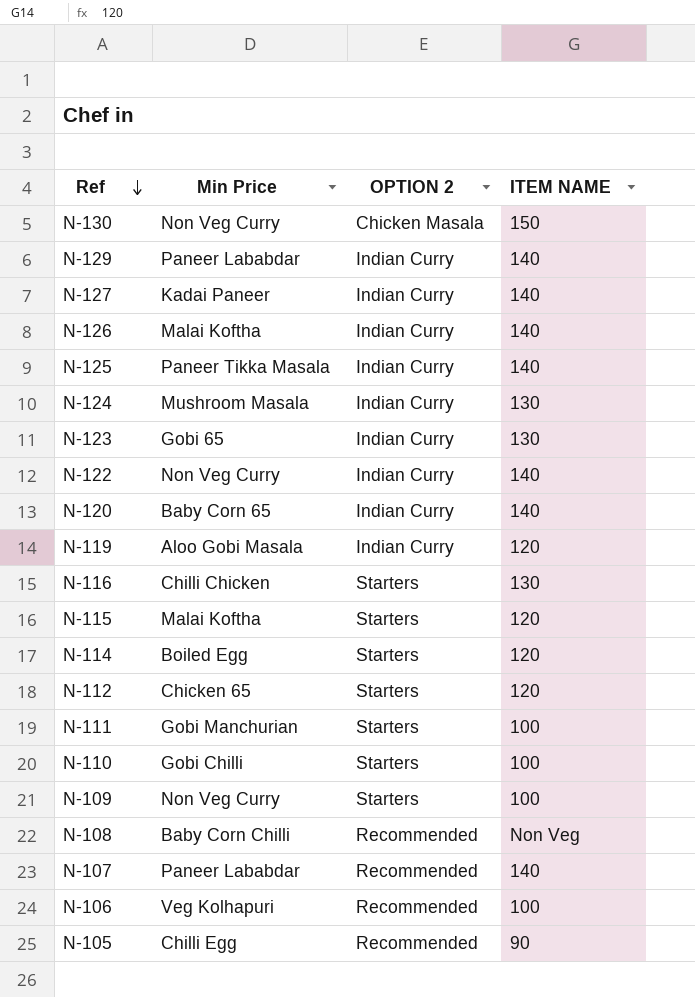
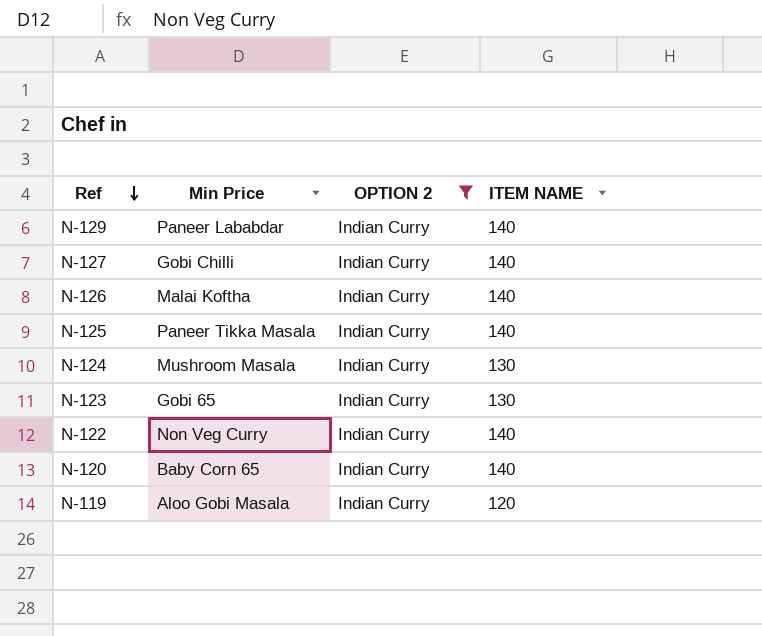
filter: none -> OPTION 2 = Indian Curry
N-127 | Min Price: Kadai Paneer -> Gobi Chilli

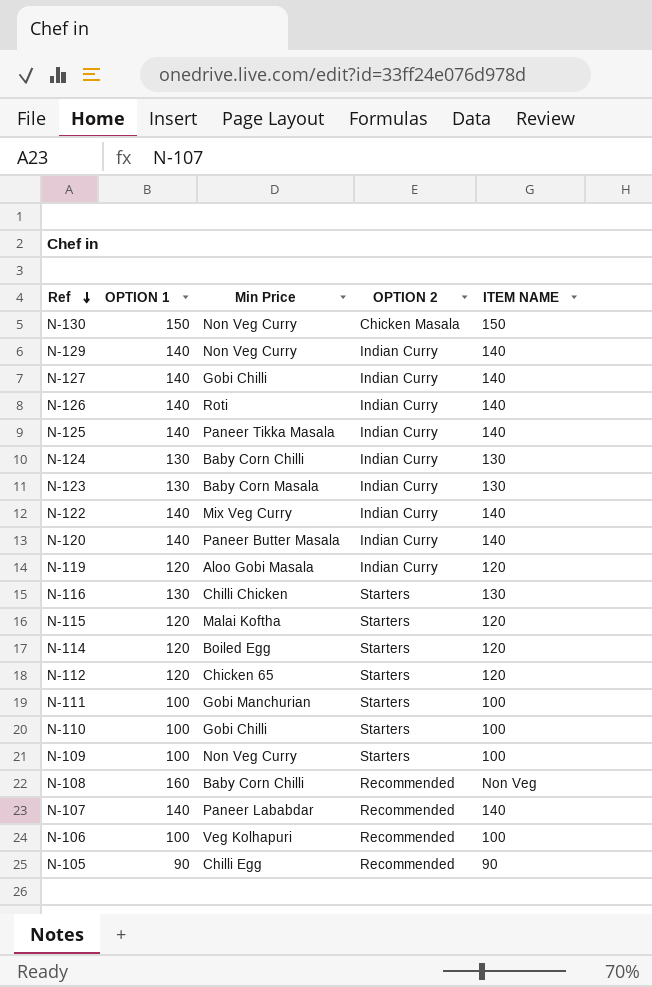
filter: OPTION 2 = Indian Curry -> none
column OPTION 1 | position: none -> 2
N-129 | Min Price: Paneer Lababdar -> Non Veg Curry
N-126 | Min Price: Malai Koftha -> Roti
N-124 | Min Price: Mushroom Masala -> Baby Corn Chilli
N-123 | Min Price: Gobi 65 -> Baby Corn Masala
N-122 | Min Price: Non Veg Curry -> Mix Veg Curry
N-120 | Min Price: Baby Corn 65 -> Paneer Butter Masala

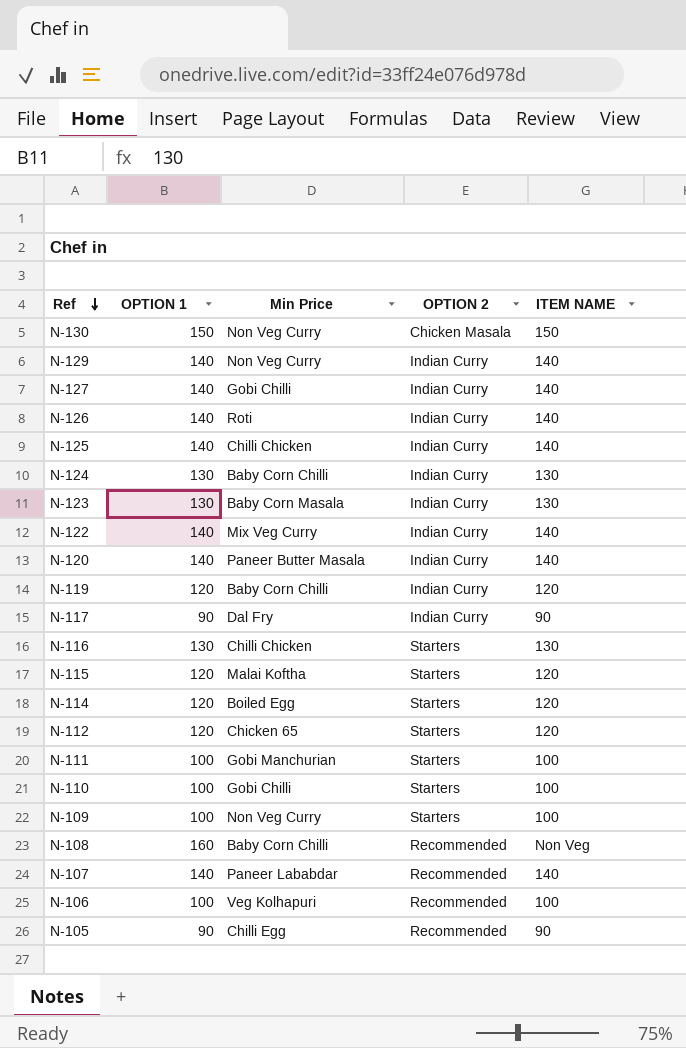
N-125 | Min Price: Paneer Tikka Masala -> Chilli Chicken
N-119 | Min Price: Aloo Gobi Masala -> Baby Corn Chilli
row N-117: none -> 90 | Dal Fry | Indian Curry | 90

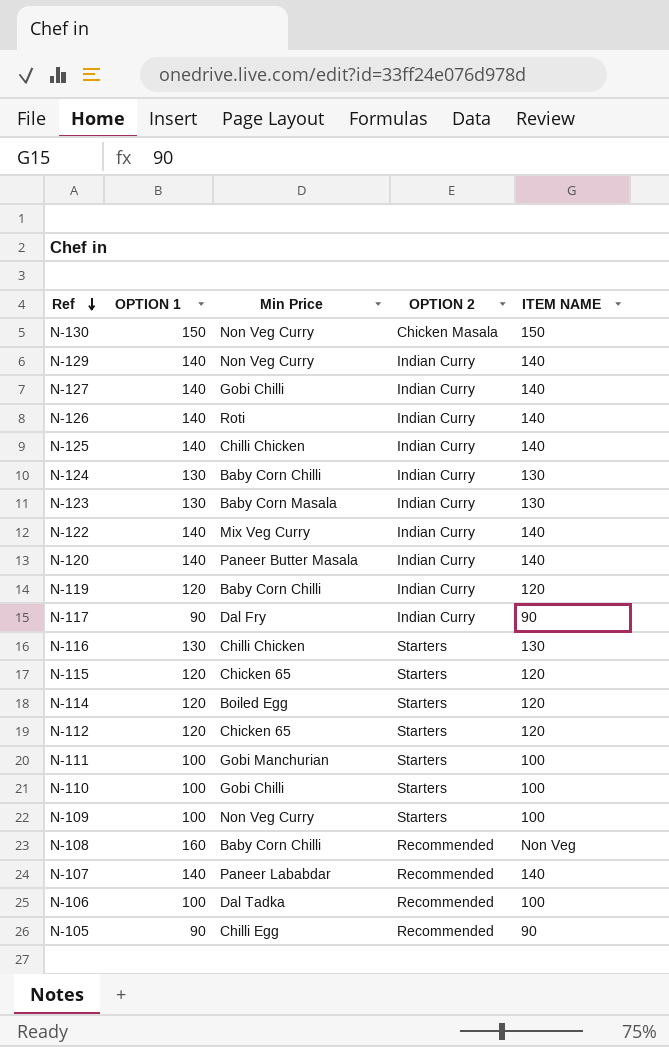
N-115 | Min Price: Malai Koftha -> Chicken 65
N-106 | Min Price: Veg Kolhapuri -> Dal Tadka

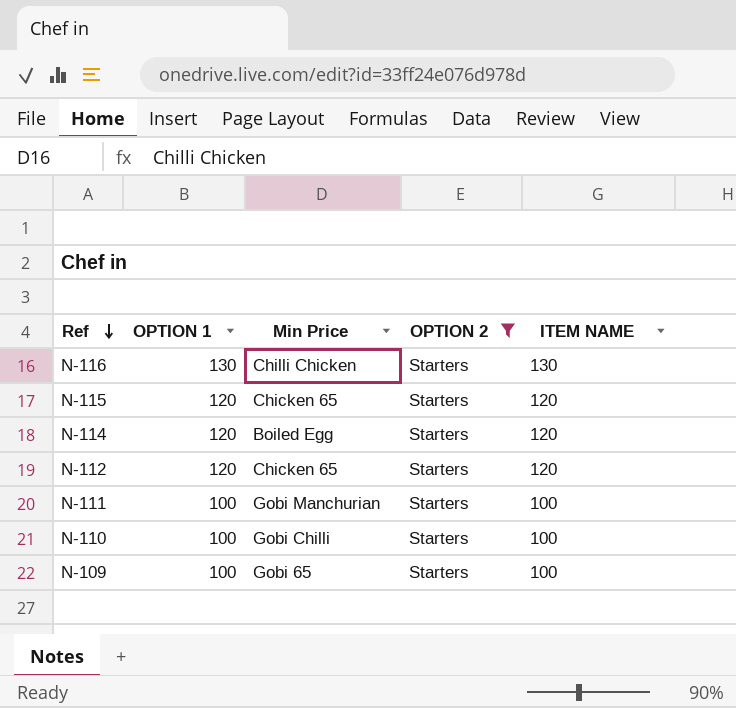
filter: none -> OPTION 2 = Starters
N-109 | Min Price: Non Veg Curry -> Gobi 65

